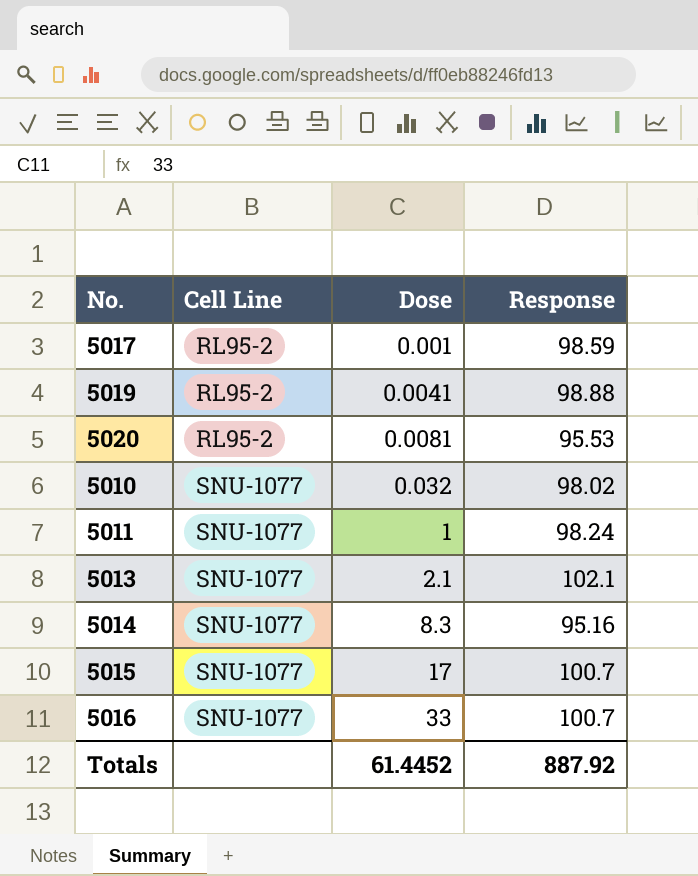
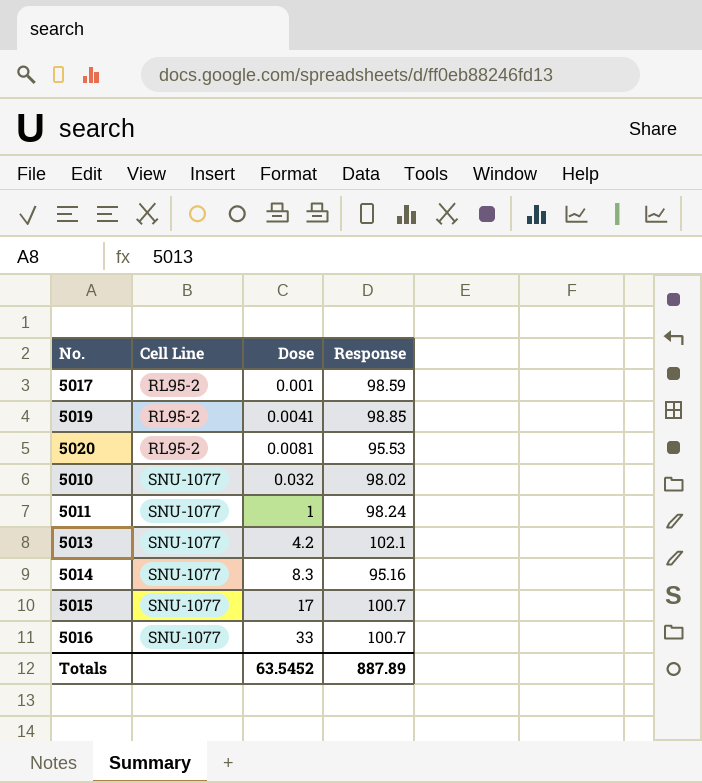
5019 | Response: 98.88 -> 98.85
5013 | Dose: 2.1 -> 4.2
Totals | Dose: 61.4452 -> 63.5452
Totals | Response: 887.92 -> 887.89

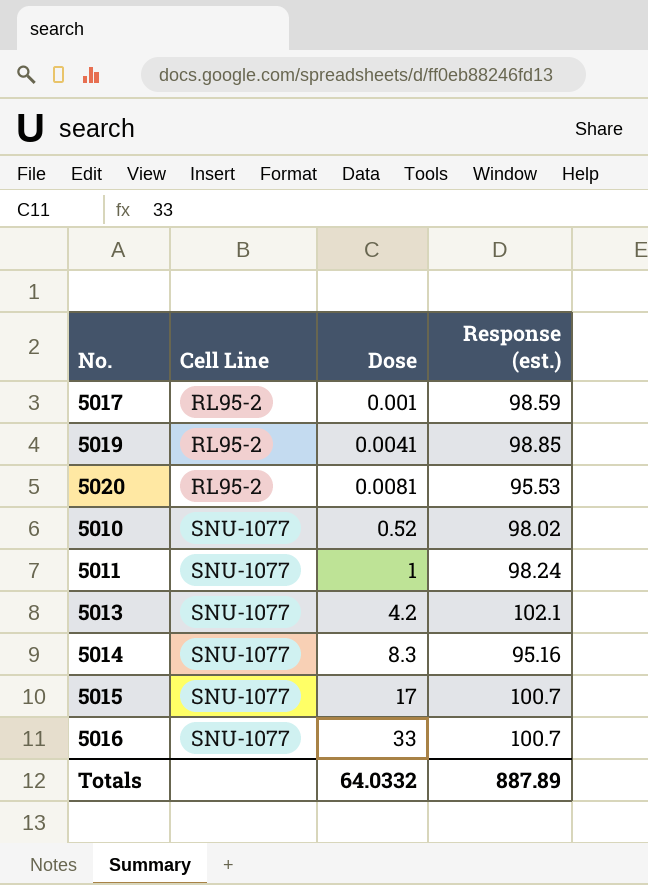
column name: Response -> Response (est.)
5010 | Dose: 0.032 -> 0.52
Totals | Dose: 63.5452 -> 64.0332

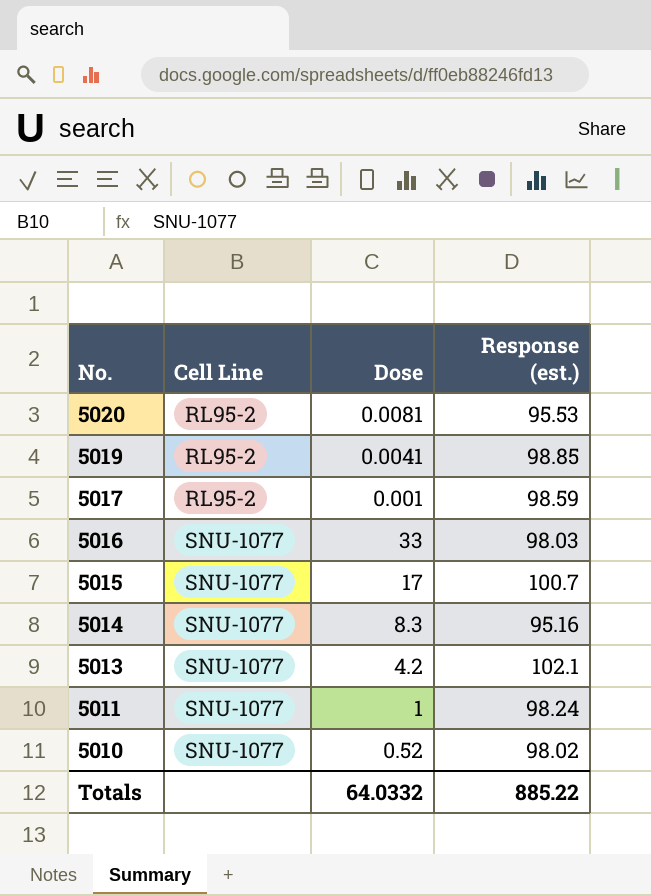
row order: Cell Line ascending -> No. descending
5016 | Response (est.): 100.7 -> 98.03
Totals | Response (est.): 887.89 -> 885.22

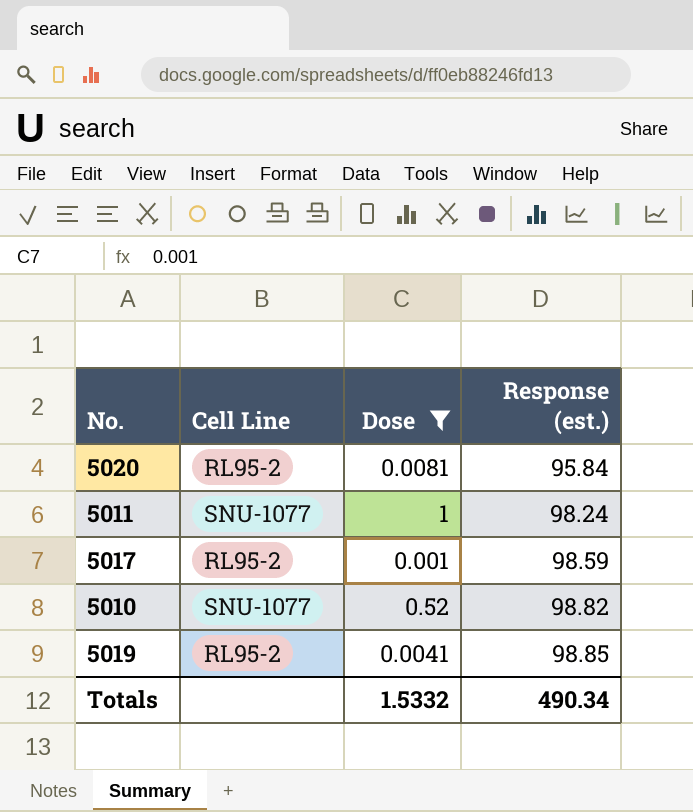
filter: none -> Dose <= 1
row order: No. descending -> Response (est.) ascending
5020 | Response (est.): 95.53 -> 95.84
5010 | Response (est.): 98.02 -> 98.82
Totals | Dose: 64.0332 -> 1.5332
Totals | Response (est.): 885.22 -> 490.34

